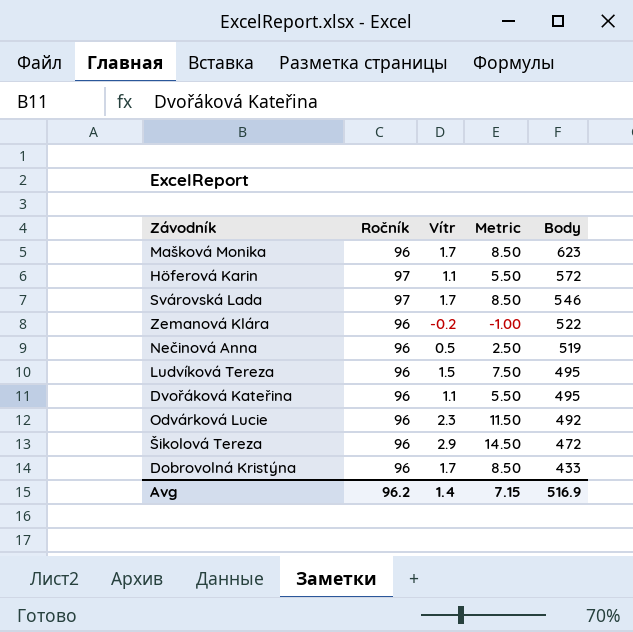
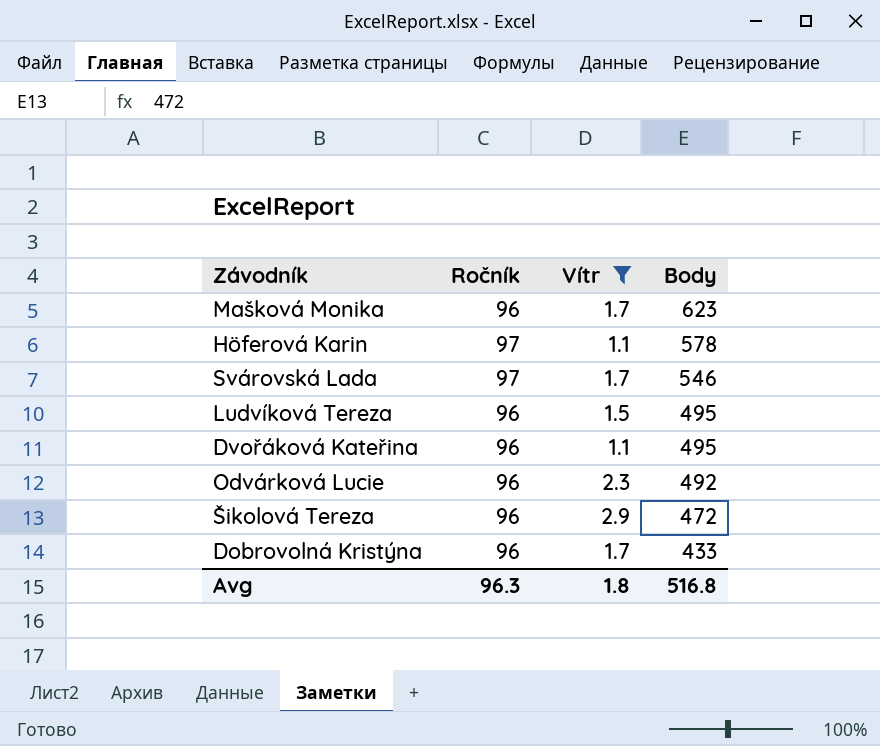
filter: none -> Vítr >= 1.1
column Metric | formula: [Vítr] * 5 -> none
Höferová Karin | Body: 572 -> 578
Avg | Ročník: 96.2 -> 96.3
Avg | Vítr: 1.4 -> 1.8
Avg | Body: 516.9 -> 516.8

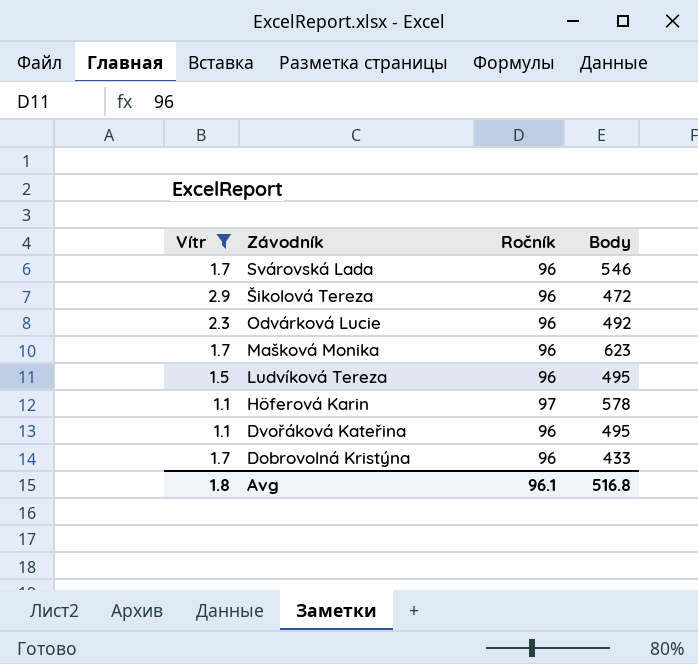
row order: Body descending -> Závodník descending
column Vítr | position: 3 -> 1
Svárovská Lada | Ročník: 97 -> 96
Avg | Ročník: 96.3 -> 96.1

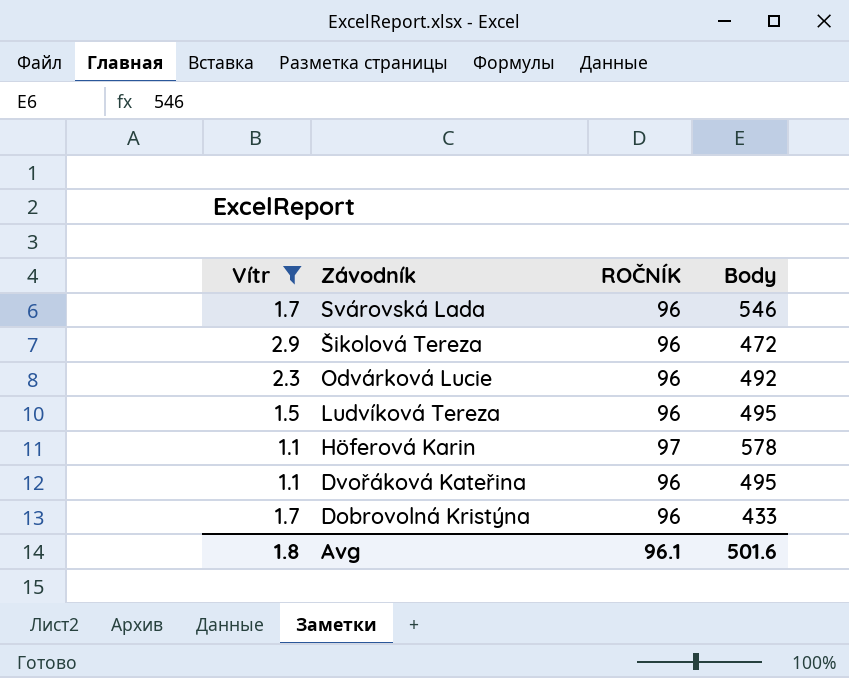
column name: Ročník -> ROČNÍK
row Mašková Monika: 1.7 | 96 | 623 -> none
Avg | Body: 516.8 -> 501.6

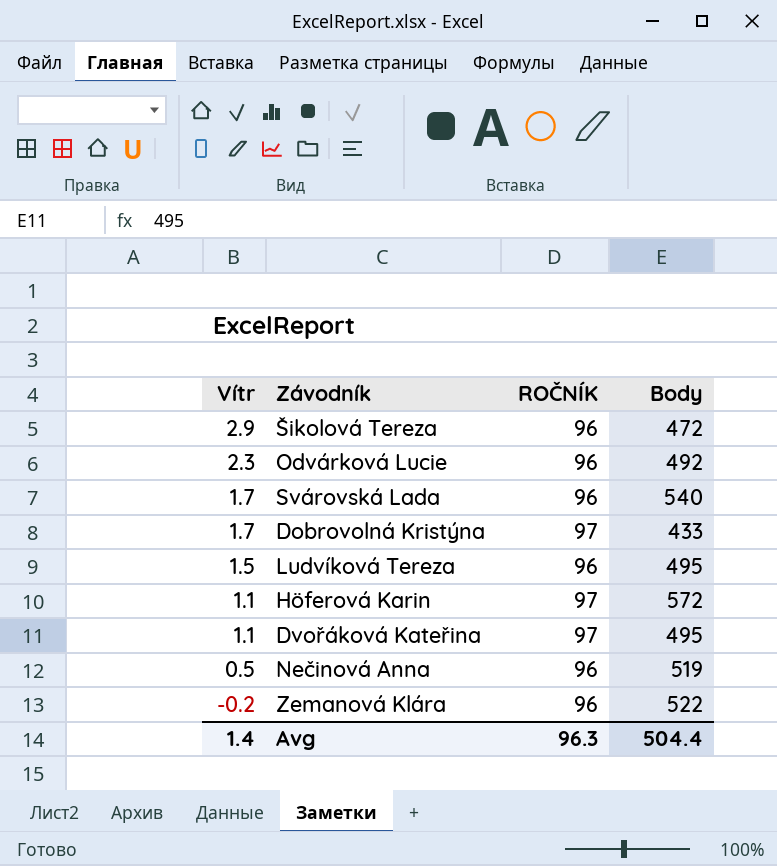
filter: Vítr >= 1.1 -> none
row order: Závodník descending -> Vítr descending
Svárovská Lada | Body: 546 -> 540
Dobrovolná Kristýna | ROČNÍK: 96 -> 97
Höferová Karin | Body: 578 -> 572
Dvořáková Kateřina | ROČNÍK: 96 -> 97
Avg | Vítr: 1.8 -> 1.4
Avg | ROČNÍK: 96.1 -> 96.3
Avg | Body: 501.6 -> 504.4

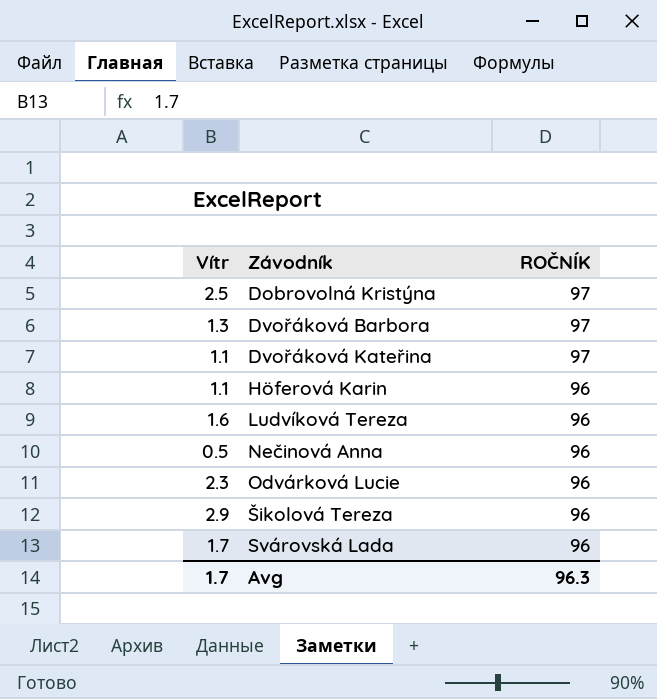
row order: Vítr descending -> Závodník ascending
column Body | position: 4 -> none
row Zemanová Klára: -0.2 | 96 | 522 -> none
Dobrovolná Kristýna | Vítr: 1.7 -> 2.5
row Dvořáková Barbora: none -> 1.3 | 97
Höferová Karin | ROČNÍK: 97 -> 96
Ludvíková Tereza | Vítr: 1.5 -> 1.6
Avg | Vítr: 1.4 -> 1.7

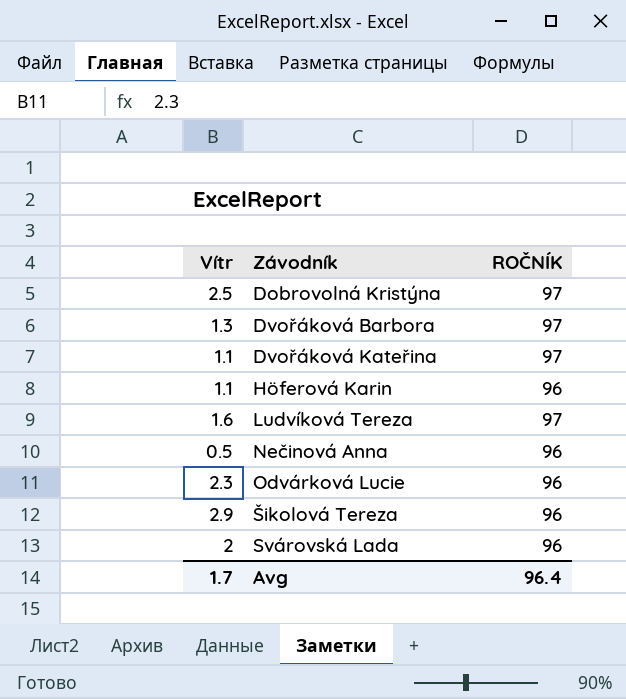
Ludvíková Tereza | ROČNÍK: 96 -> 97
Svárovská Lada | Vítr: 1.7 -> 2
Avg | ROČNÍK: 96.3 -> 96.4

